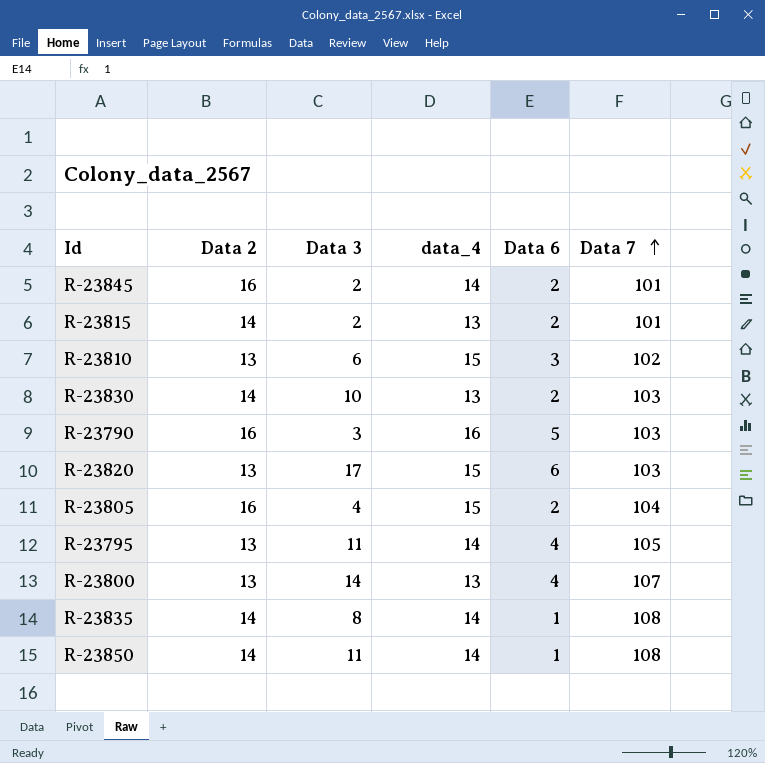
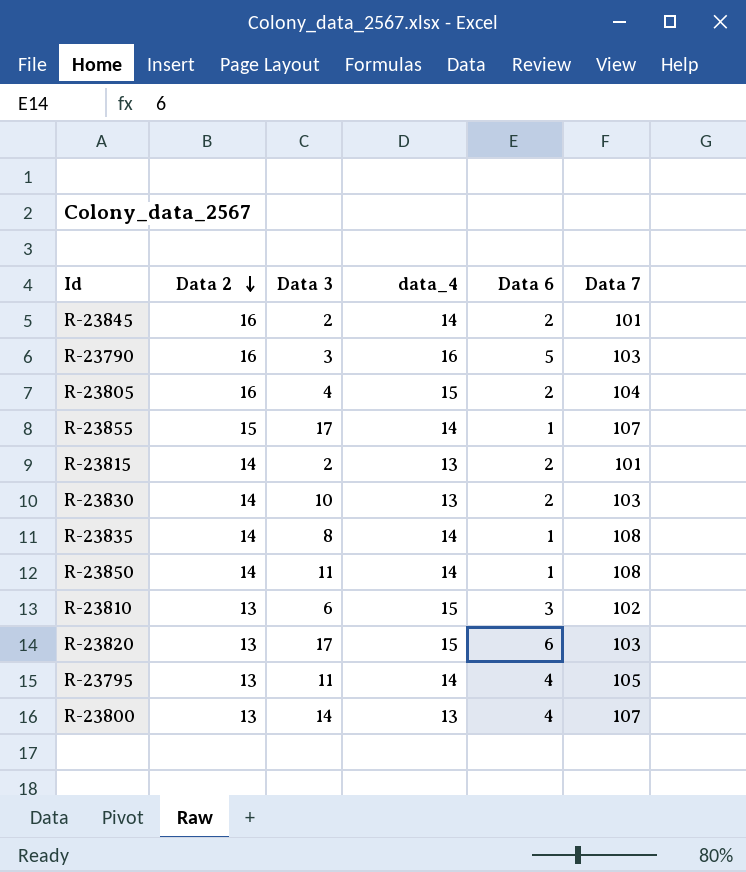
row order: Data 7 ascending -> Data 2 descending
row R-23855: none -> 15 | 17 | 14 | 1 | 107

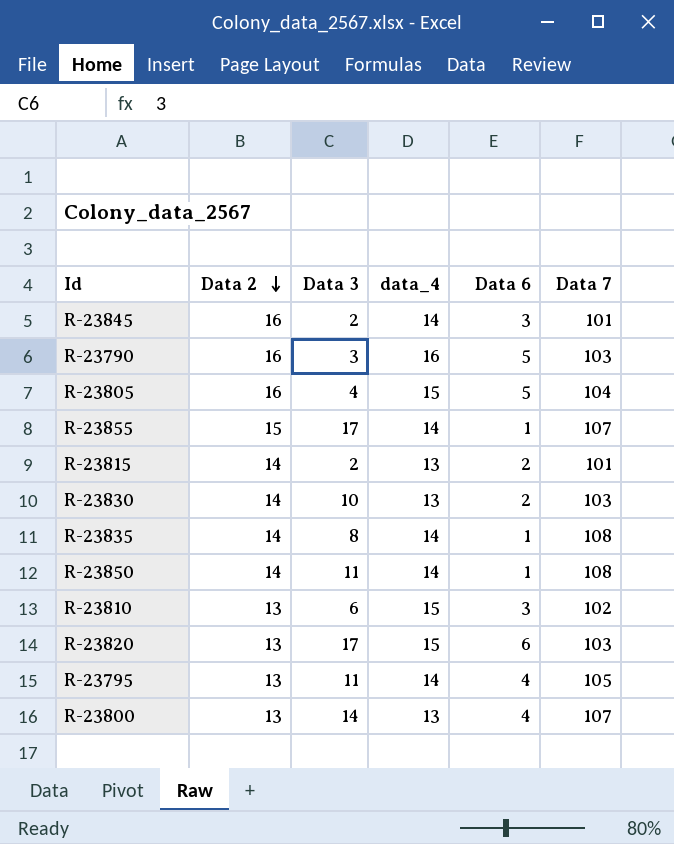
R-23845 | Data 6: 2 -> 3
R-23805 | Data 6: 2 -> 5

